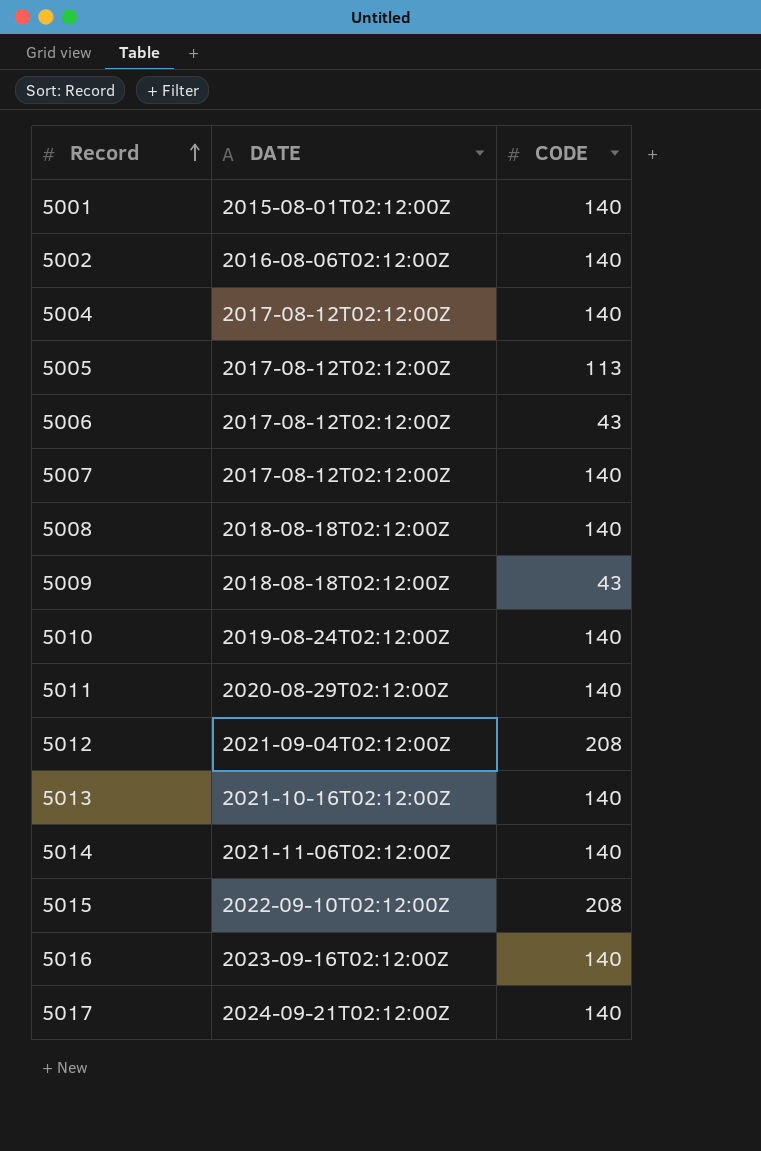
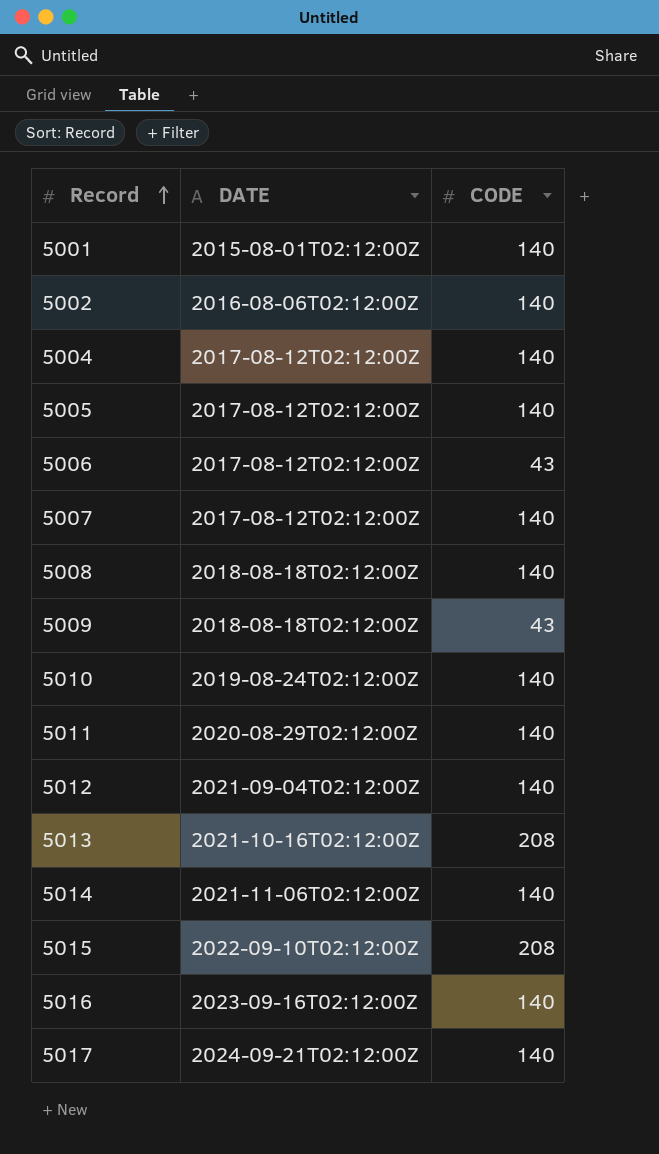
5005 | CODE: 113 -> 140
5012 | CODE: 208 -> 140
5013 | CODE: 140 -> 208

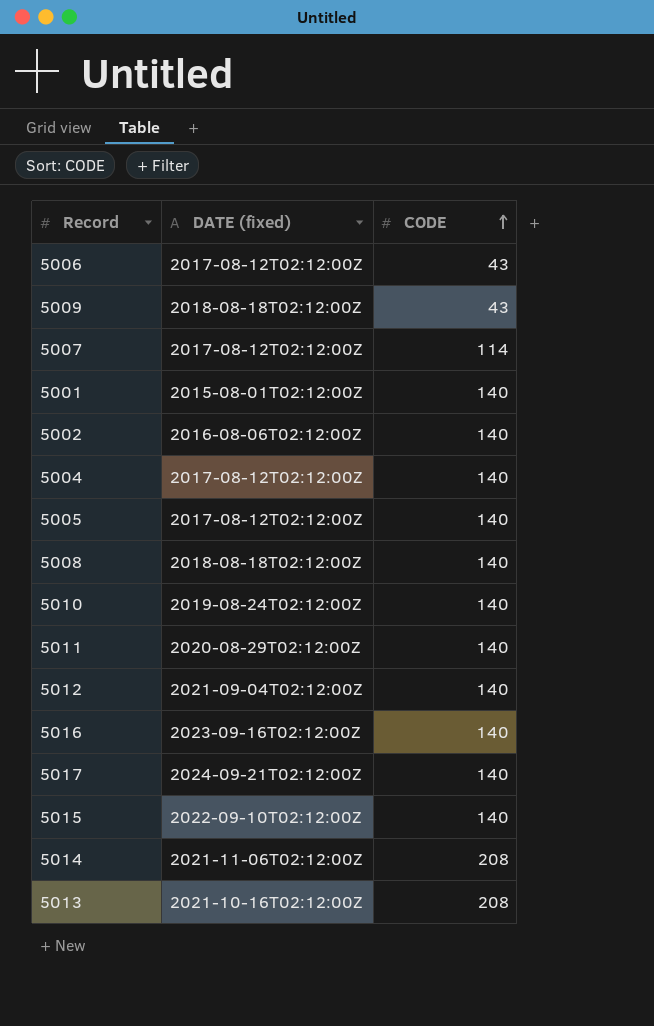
row order: Record ascending -> CODE ascending
column name: DATE -> DATE (fixed)
5007 | CODE: 140 -> 114
5015 | CODE: 208 -> 140
5014 | CODE: 140 -> 208

